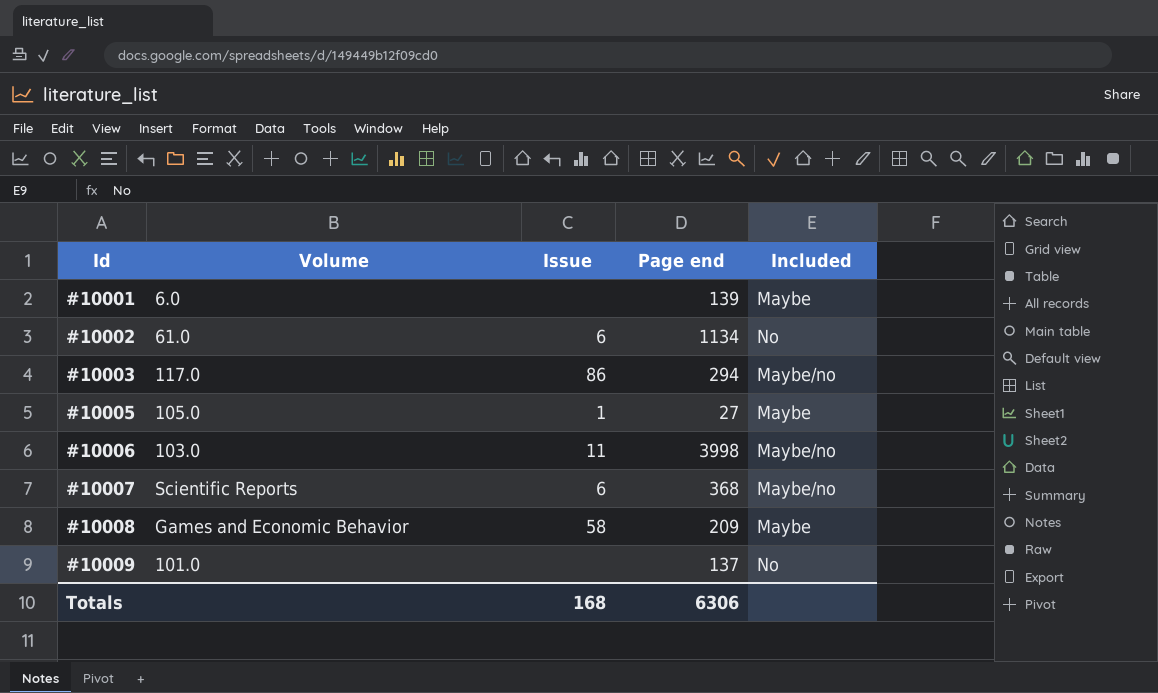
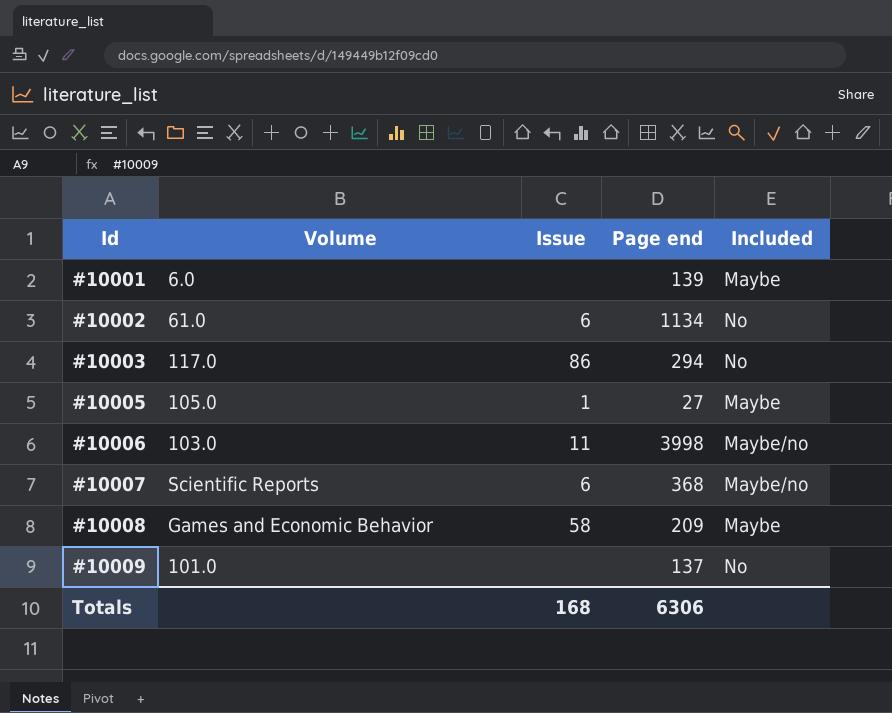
#10003 | Included: Maybe/no -> No

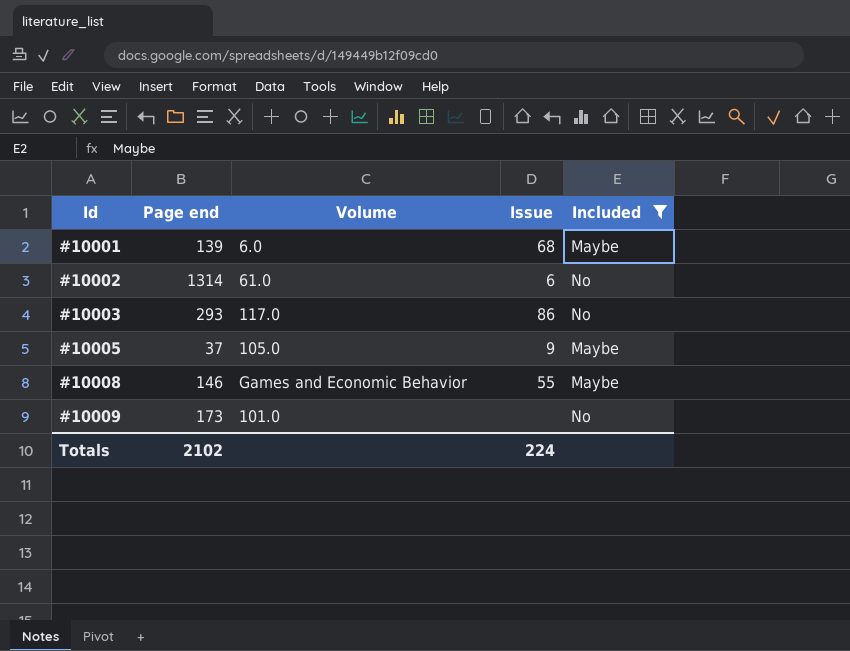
filter: none -> Included != Maybe/no
column Page end | position: 4 -> 2
#10001 | Issue: none -> 68
#10002 | Page end: 1134 -> 1314
#10003 | Page end: 294 -> 293
#10005 | Page end: 27 -> 37
#10005 | Issue: 1 -> 9
#10008 | Page end: 209 -> 146
#10008 | Issue: 58 -> 55
#10009 | Page end: 137 -> 173
Totals | Page end: 6306 -> 2102
Totals | Issue: 168 -> 224

